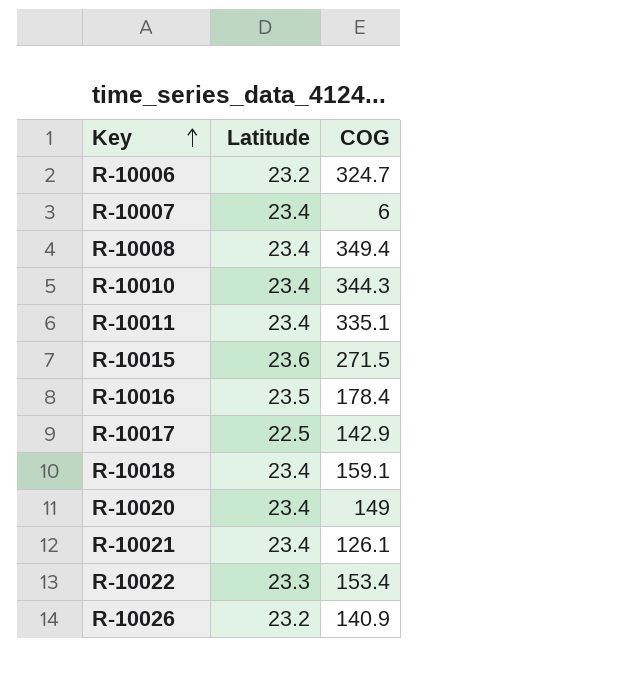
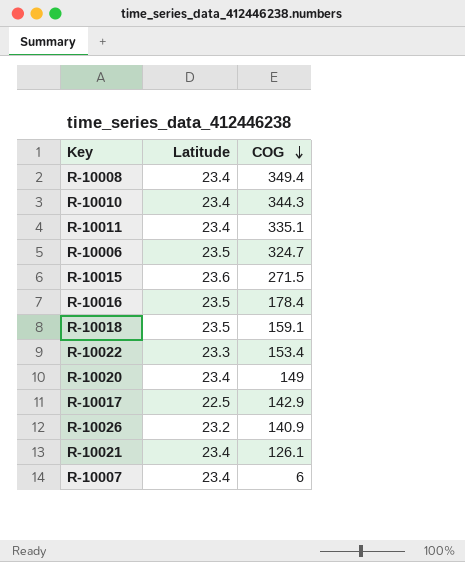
row order: Key ascending -> COG descending
R-10006 | Latitude: 23.2 -> 23.5
R-10018 | Latitude: 23.4 -> 23.5

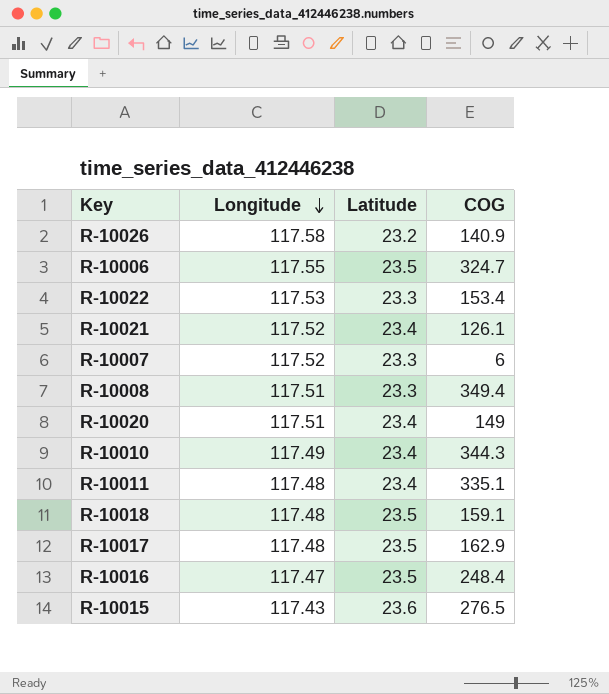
row order: COG descending -> Longitude descending
column Longitude | position: none -> 2
R-10007 | Latitude: 23.4 -> 23.3
R-10008 | Latitude: 23.4 -> 23.3
R-10017 | Latitude: 22.5 -> 23.5
R-10017 | COG: 142.9 -> 162.9
R-10016 | COG: 178.4 -> 248.4
R-10015 | COG: 271.5 -> 276.5

